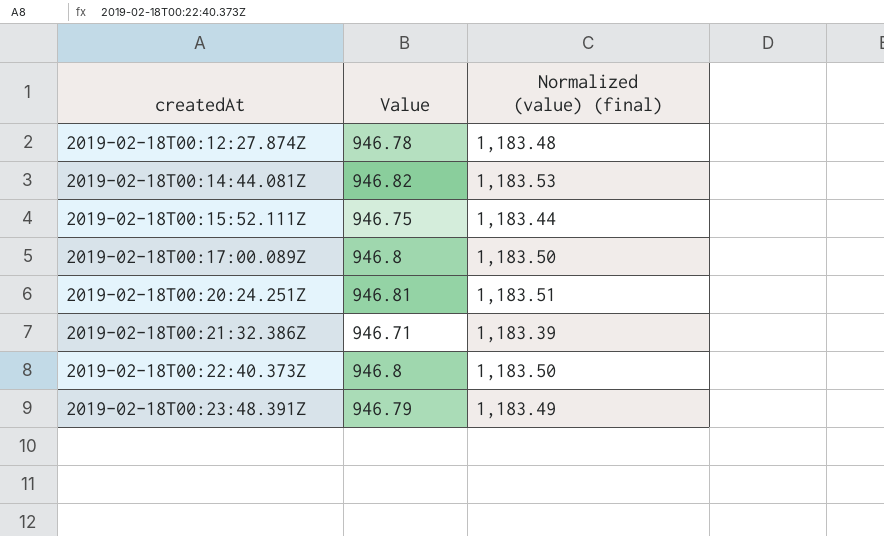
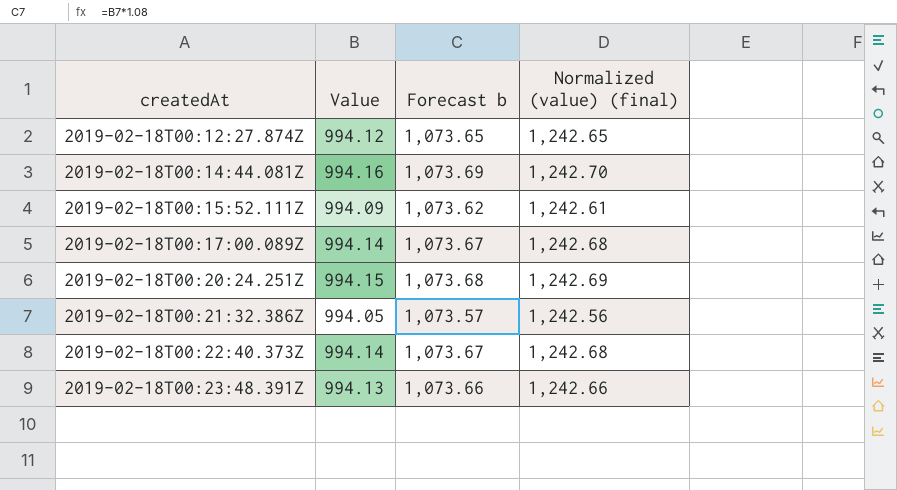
column Forecast b | formula: none -> [Value] * 1.08
2019-02-18T00:12:27.874Z | Value: 946.78 -> 994.12
2019-02-18T00:12:27.874Z | Normalized (value) (final): 1,183.48 -> 1,242.65
2019-02-18T00:14:44.081Z | Value: 946.82 -> 994.16
2019-02-18T00:14:44.081Z | Normalized (value) (final): 1,183.53 -> 1,242.70
2019-02-18T00:15:52.111Z | Value: 946.75 -> 994.09
2019-02-18T00:15:52.111Z | Normalized (value) (final): 1,183.44 -> 1,242.61
2019-02-18T00:17:00.089Z | Value: 946.8 -> 994.14
2019-02-18T00:17:00.089Z | Normalized (value) (final): 1,183.50 -> 1,242.68
2019-02-18T00:20:24.251Z | Value: 946.81 -> 994.15
2019-02-18T00:20:24.251Z | Normalized (value) (final): 1,183.51 -> 1,242.69
2019-02-18T00:21:32.386Z | Value: 946.71 -> 994.05
2019-02-18T00:21:32.386Z | Normalized (value) (final): 1,183.39 -> 1,242.56
2019-02-18T00:22:40.373Z | Value: 946.8 -> 994.14
2019-02-18T00:22:40.373Z | Normalized (value) (final): 1,183.50 -> 1,242.68
2019-02-18T00:23:48.391Z | Value: 946.79 -> 994.13
2019-02-18T00:23:48.391Z | Normalized (value) (final): 1,183.49 -> 1,242.66

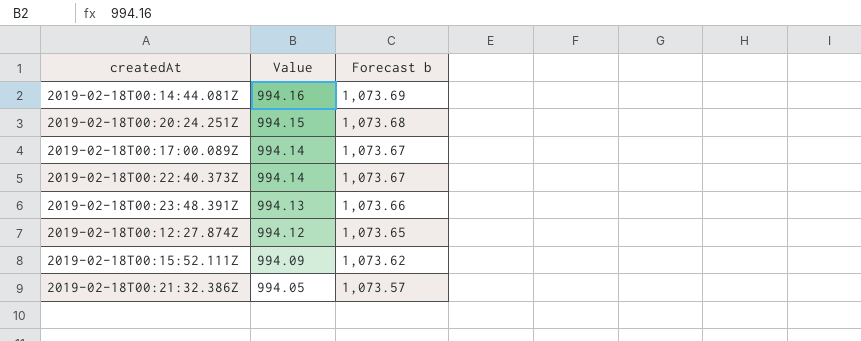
row order: createdAt ascending -> Value descending
column Normalized (value) (final) | formula: [Value] * 1.25 -> none

